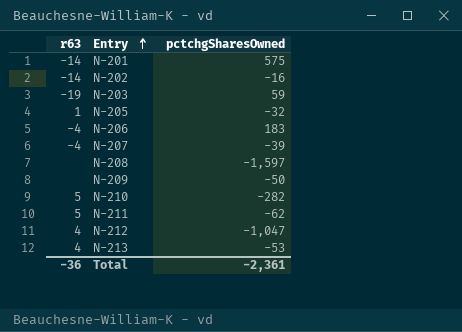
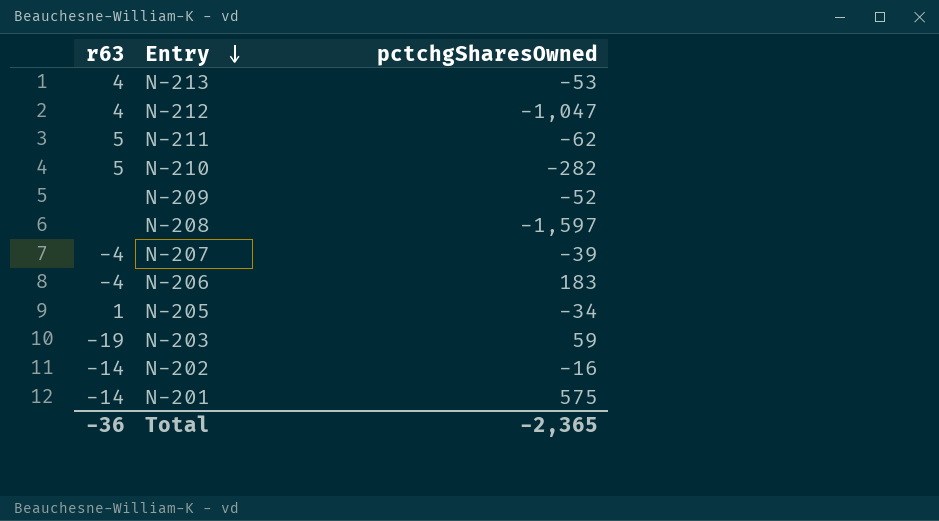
row order: Entry ascending -> Entry descending
N-209 | pctchgSharesOwned: -50 -> -52
N-205 | pctchgSharesOwned: -32 -> -34
Total | pctchgSharesOwned: -2,361 -> -2,365

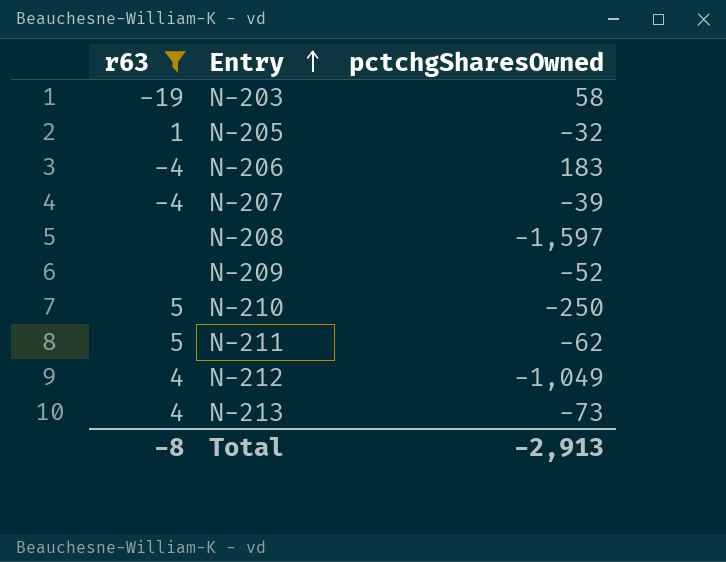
filter: none -> r63 != -14
row order: Entry descending -> Entry ascending
N-203 | pctchgSharesOwned: 59 -> 58
N-205 | pctchgSharesOwned: -34 -> -32
N-210 | pctchgSharesOwned: -282 -> -250
N-212 | pctchgSharesOwned: -1,047 -> -1,049
N-213 | pctchgSharesOwned: -53 -> -73
Total | r63: -36 -> -8
Total | pctchgSharesOwned: -2,365 -> -2,913

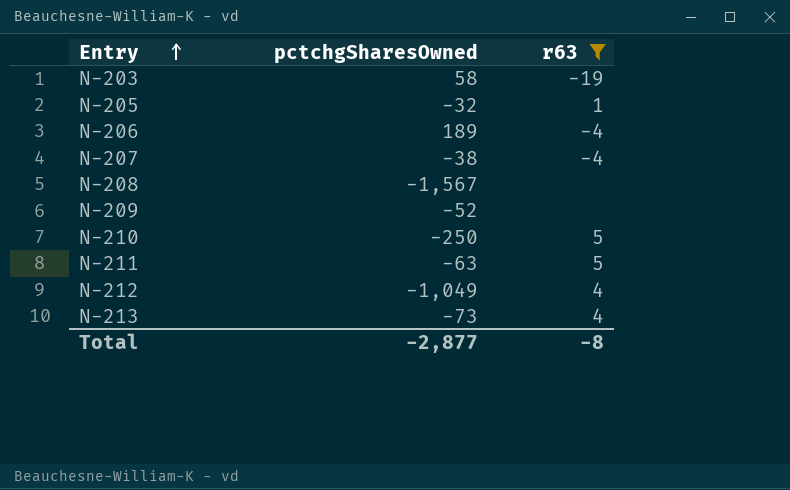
column r63 | position: 1 -> 3
N-206 | pctchgSharesOwned: 183 -> 189
N-207 | pctchgSharesOwned: -39 -> -38
N-208 | pctchgSharesOwned: -1,597 -> -1,567
N-211 | pctchgSharesOwned: -62 -> -63
Total | pctchgSharesOwned: -2,913 -> -2,877

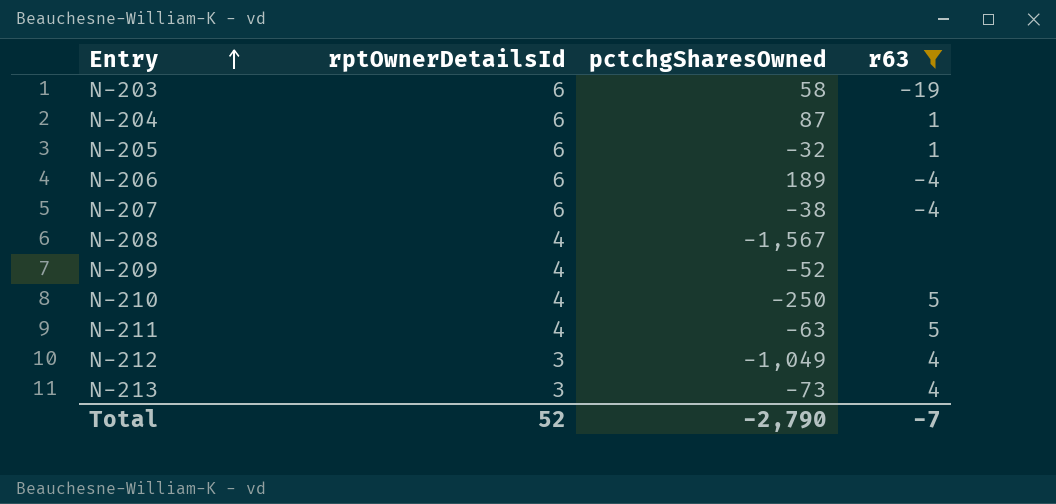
column rptOwnerDetailsId | position: none -> 2
row N-204: none -> 6 | 87 | 1
Total | pctchgSharesOwned: -2,877 -> -2,790
Total | r63: -8 -> -7

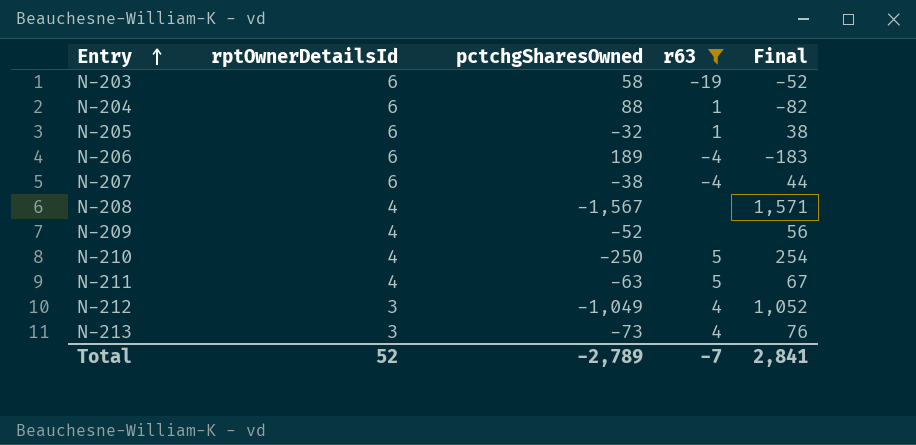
column Final | formula: none -> [rptOwnerDetailsId] - [pctchgSharesOwned]
N-204 | pctchgSharesOwned: 87 -> 88
Total | pctchgSharesOwned: -2,790 -> -2,789

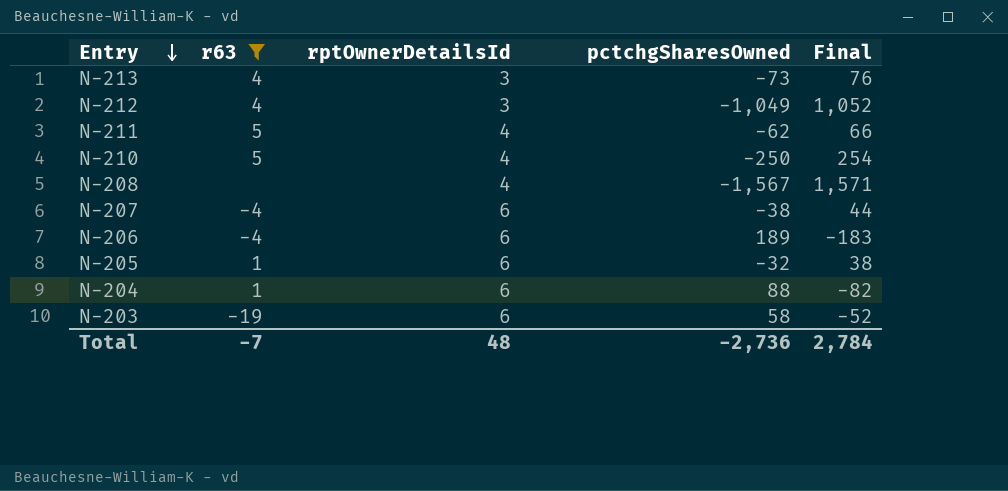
row order: Entry ascending -> Entry descending
column r63 | position: 4 -> 2
row N-209: 4 | -52 | none | 56 -> none
N-211 | pctchgSharesOwned: -63 -> -62
N-211 | Final: 67 -> 66
Total | rptOwnerDetailsId: 52 -> 48
Total | pctchgSharesOwned: -2,789 -> -2,736
Total | Final: 2,841 -> 2,784

